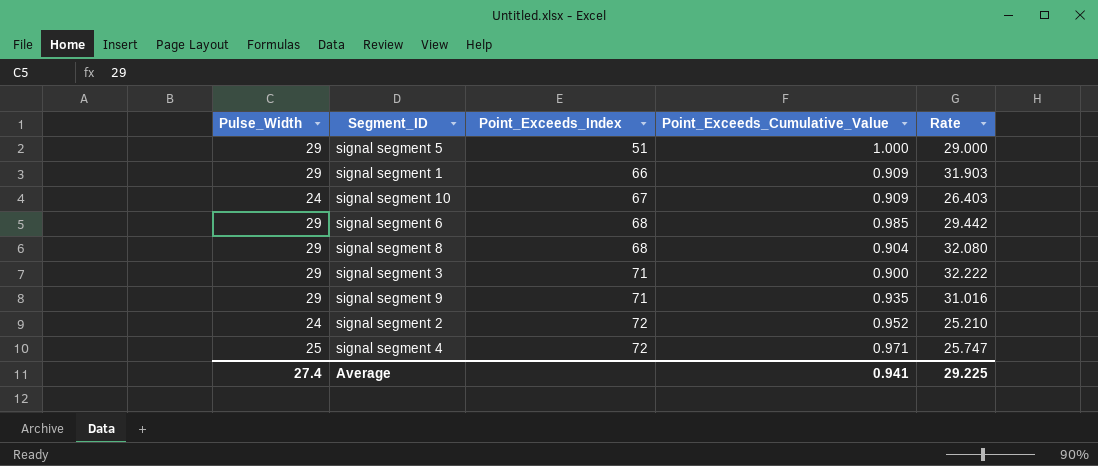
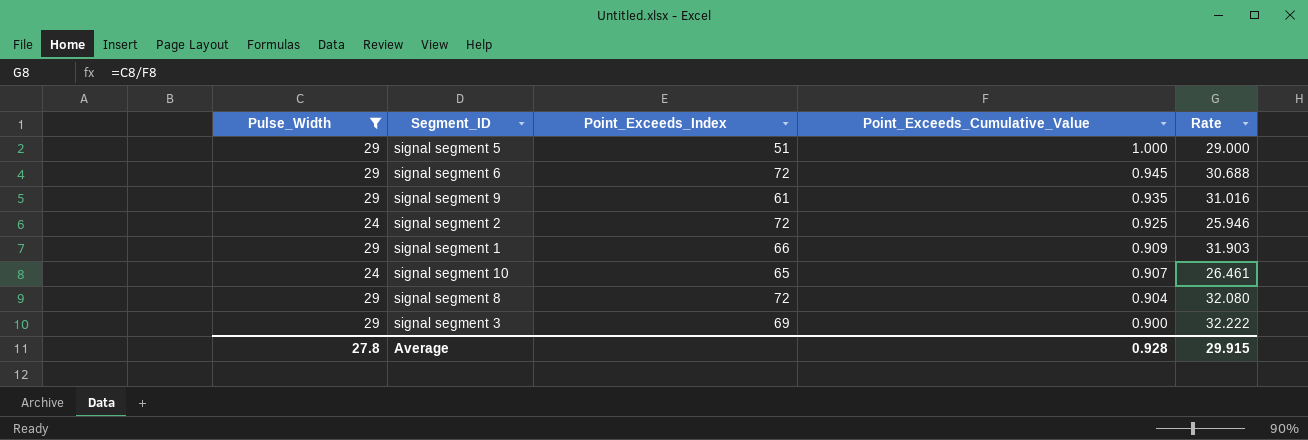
filter: none -> Pulse_Width != 25
row order: Point_Exceeds_Index ascending -> Point_Exceeds_Cumulative_Value descending
signal segment 6 | Point_Exceeds_Index: 68 -> 72
signal segment 6 | Point_Exceeds_Cumulative_Value: 0.985 -> 0.945
signal segment 6 | Rate: 29.442 -> 30.688
signal segment 9 | Point_Exceeds_Index: 71 -> 61
signal segment 2 | Point_Exceeds_Cumulative_Value: 0.952 -> 0.925
signal segment 2 | Rate: 25.210 -> 25.946
signal segment 10 | Point_Exceeds_Index: 67 -> 65
signal segment 10 | Point_Exceeds_Cumulative_Value: 0.909 -> 0.907
signal segment 10 | Rate: 26.403 -> 26.461
signal segment 8 | Point_Exceeds_Index: 68 -> 72
signal segment 3 | Point_Exceeds_Index: 71 -> 69
Average | Pulse_Width: 27.4 -> 27.8
Average | Point_Exceeds_Cumulative_Value: 0.941 -> 0.928
Average | Rate: 29.225 -> 29.915

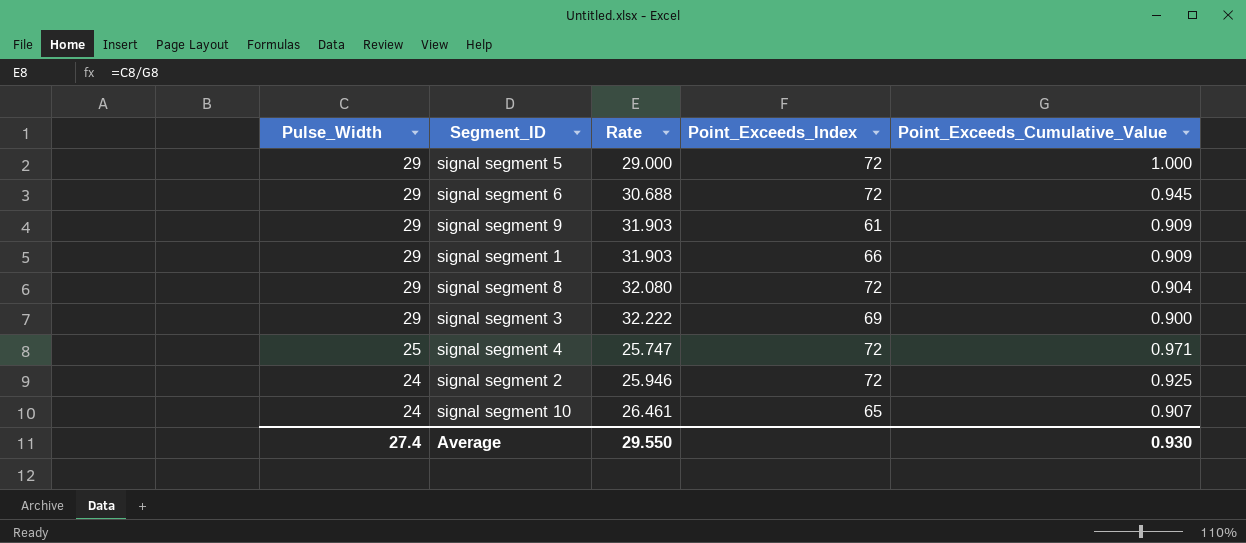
filter: Pulse_Width != 25 -> none
row order: Point_Exceeds_Cumulative_Value descending -> Pulse_Width descending
column Rate | position: 5 -> 3
signal segment 5 | Point_Exceeds_Index: 51 -> 72
signal segment 9 | Rate: 31.016 -> 31.903
signal segment 9 | Point_Exceeds_Cumulative_Value: 0.935 -> 0.909
Average | Pulse_Width: 27.8 -> 27.4
Average | Rate: 29.915 -> 29.550
Average | Point_Exceeds_Cumulative_Value: 0.928 -> 0.930

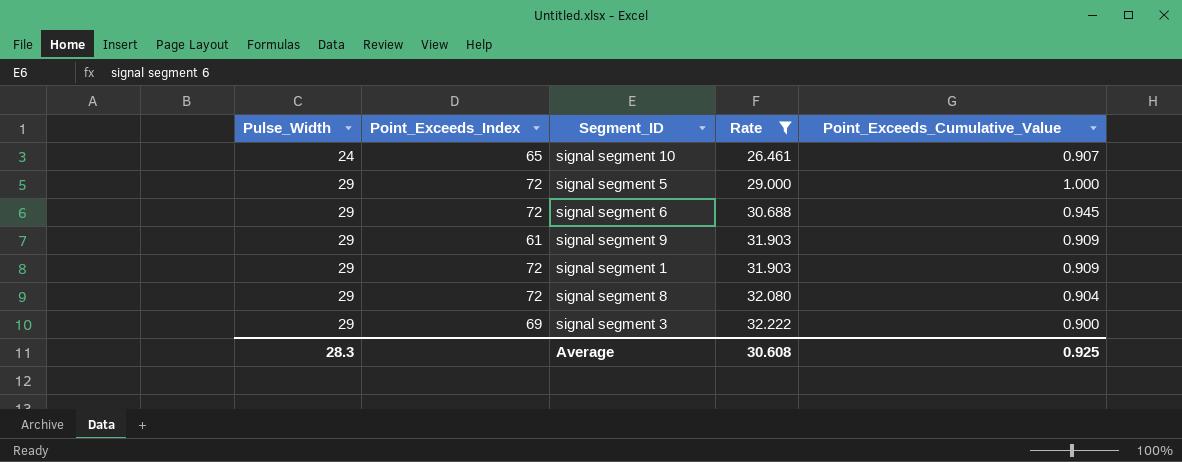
filter: none -> Rate >= 26.461
row order: Pulse_Width descending -> Pulse_Width ascending
column Point_Exceeds_Index | position: 4 -> 2
signal segment 1 | Point_Exceeds_Index: 66 -> 72
Average | Pulse_Width: 27.4 -> 28.3
Average | Rate: 29.550 -> 30.608
Average | Point_Exceeds_Cumulative_Value: 0.930 -> 0.925

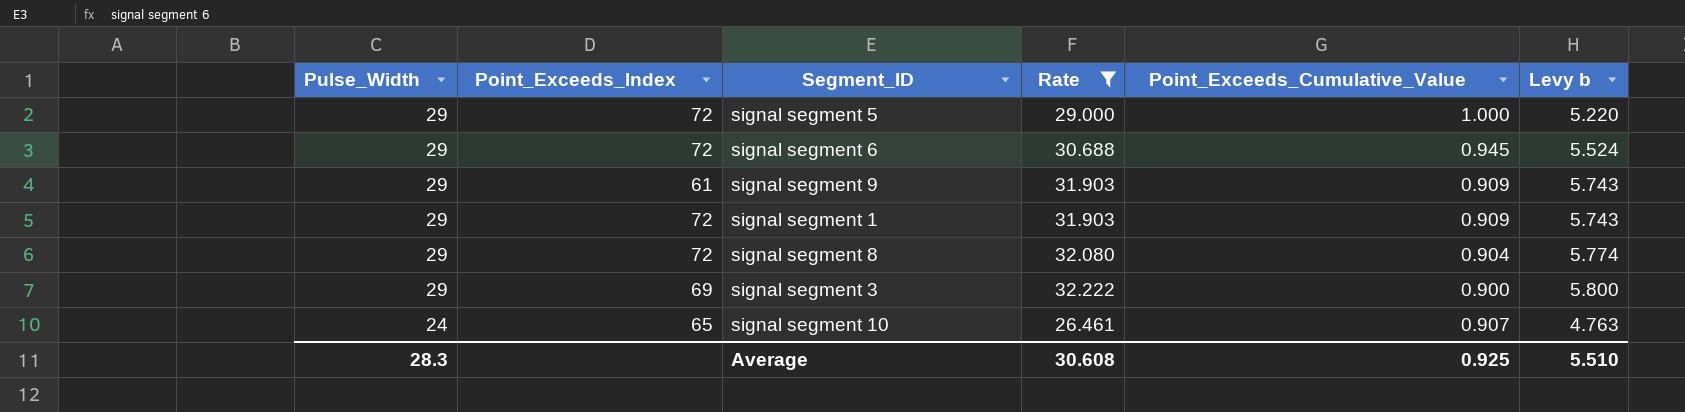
row order: Pulse_Width ascending -> Pulse_Width descending
column Levy b | formula: none -> [Rate] * 0.18

